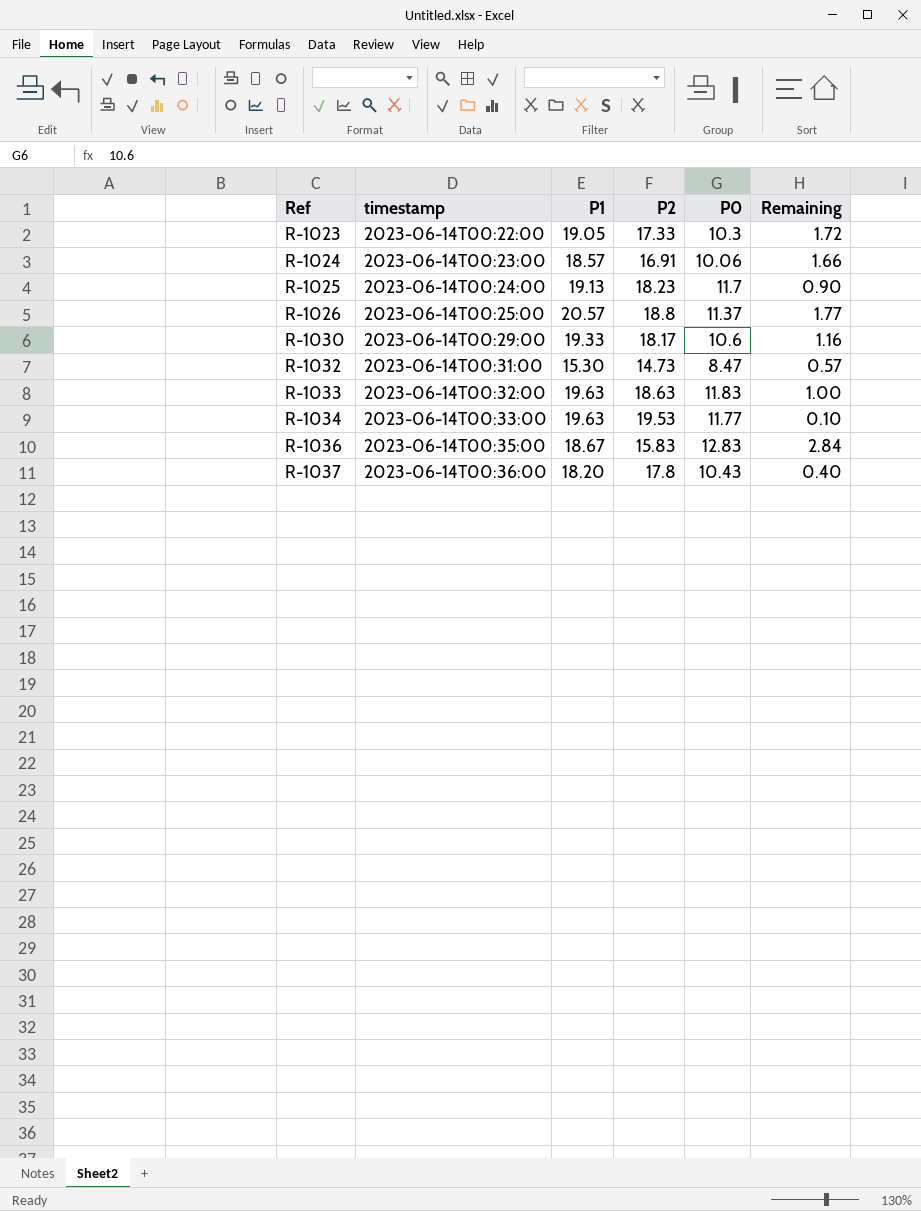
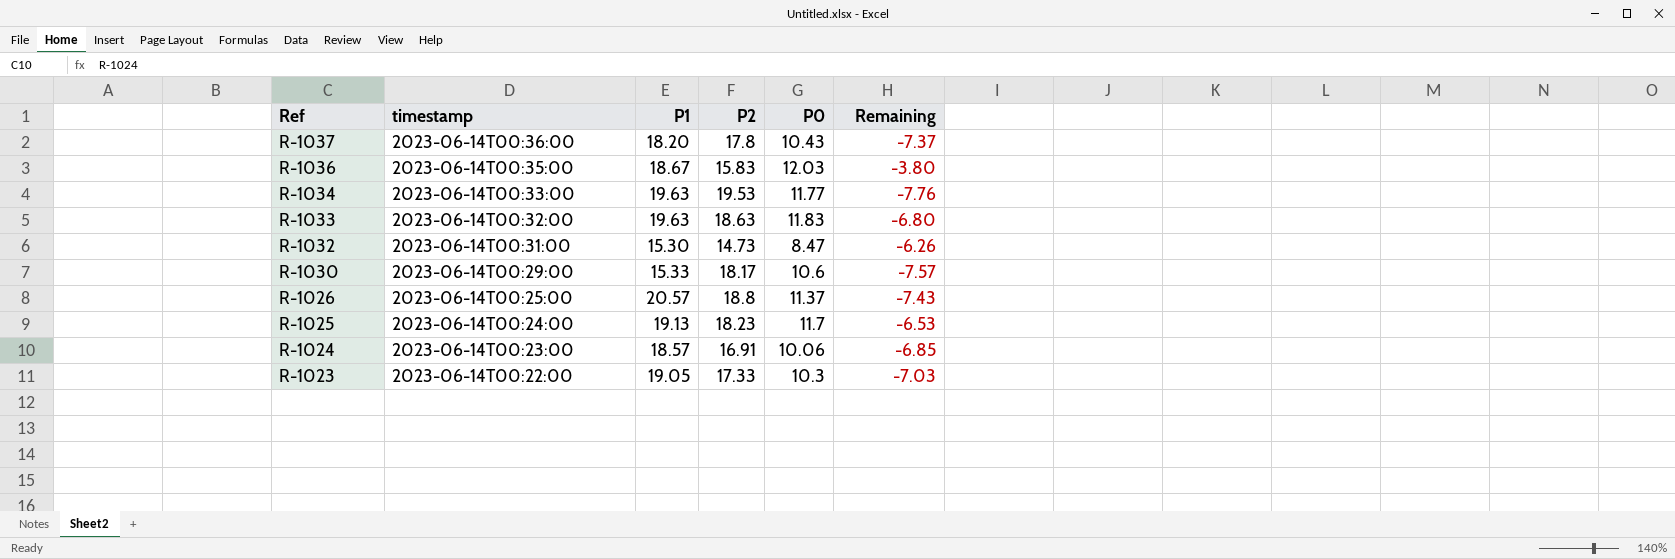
row order: Ref ascending -> Ref descending
column Remaining | formula: [P1] - [P2] -> [P0] - [P2]
R-1036 | P0: 12.83 -> 12.03
R-1030 | P1: 19.33 -> 15.33

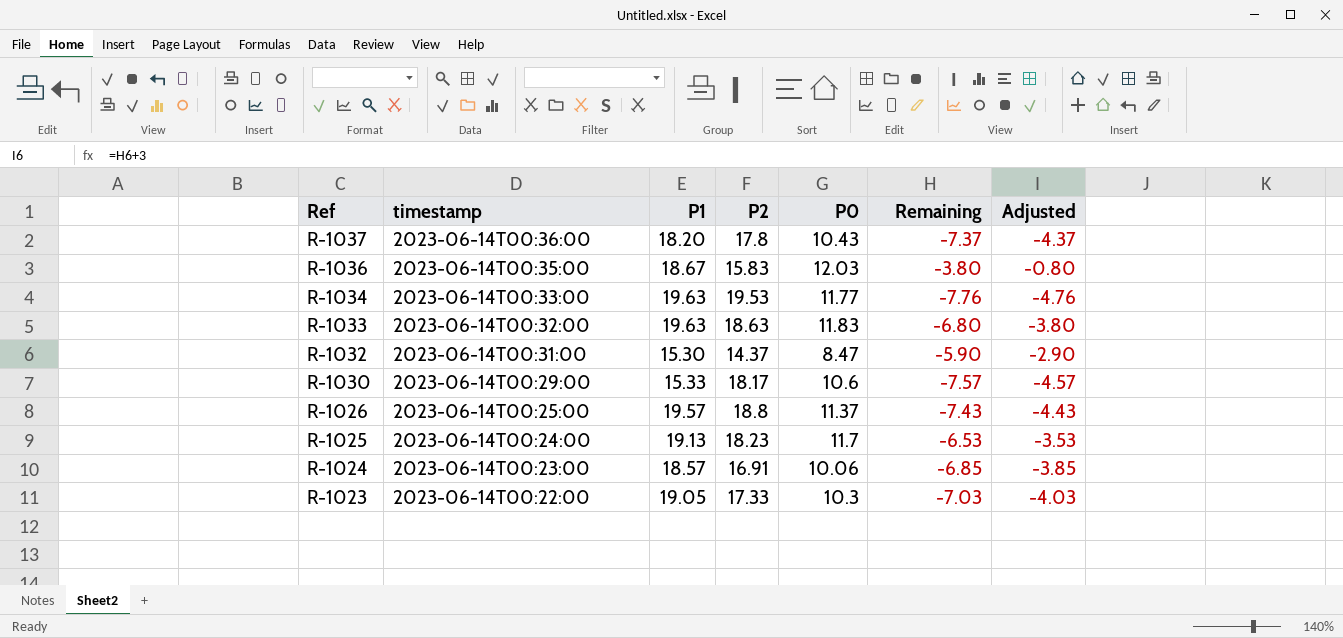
column Adjusted | formula: none -> [Remaining] + 3
R-1032 | P2: 14.73 -> 14.37
R-1032 | Remaining: -6.26 -> -5.90
R-1026 | P1: 20.57 -> 19.57

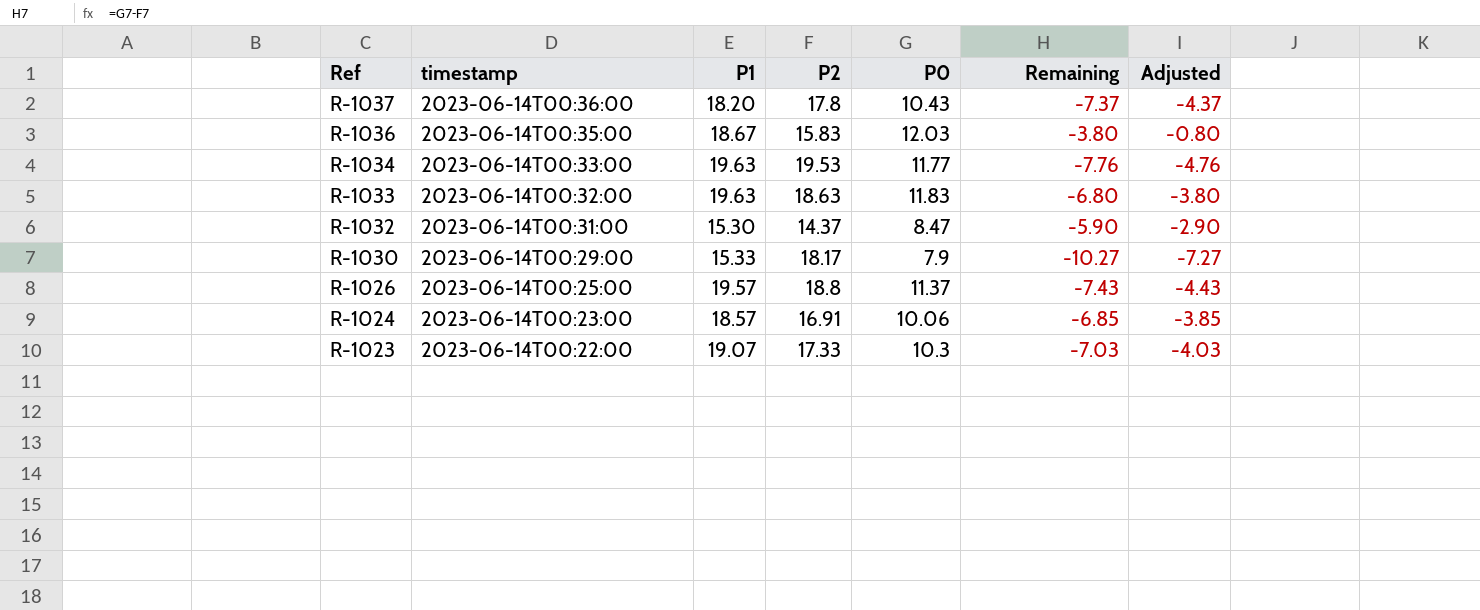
row R-1025: 2023-06-14T00:24:00 | 19.13 | 18.23 | 11.7 | -6.53 | -3.53 -> none
R-1030 | P0: 10.6 -> 7.9
R-1030 | Remaining: -7.57 -> -10.27
R-1030 | Adjusted: -4.57 -> -7.27
R-1023 | P1: 19.05 -> 19.07

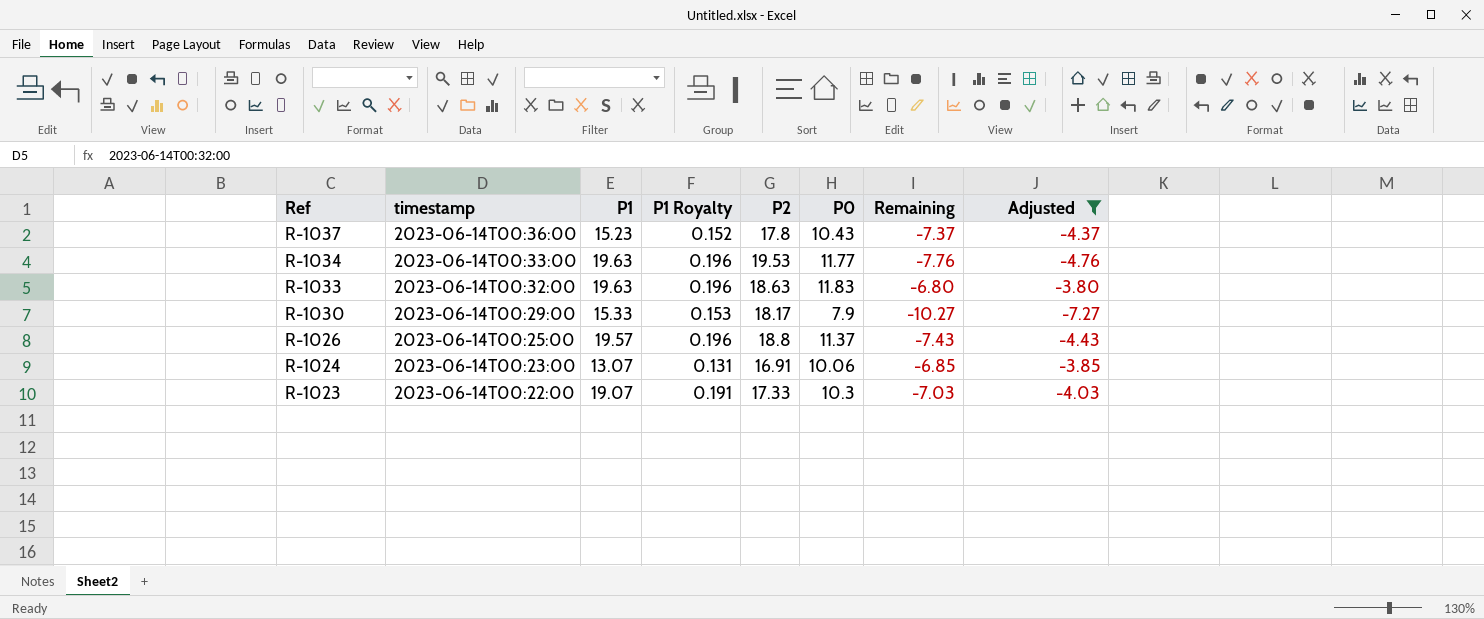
filter: none -> Adjusted <= -3.80
column P1 Royalty | formula: none -> [P1] * 0.01
R-1037 | P1: 18.20 -> 15.23
R-1024 | P1: 18.57 -> 13.07

